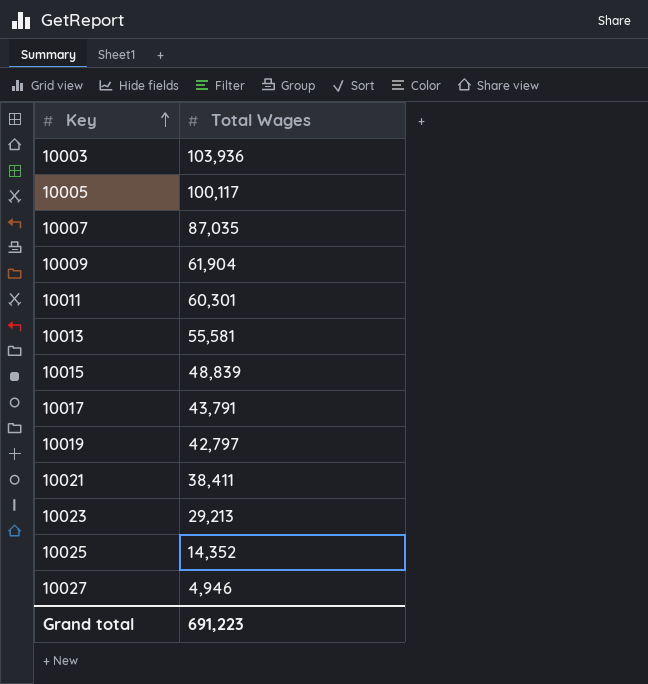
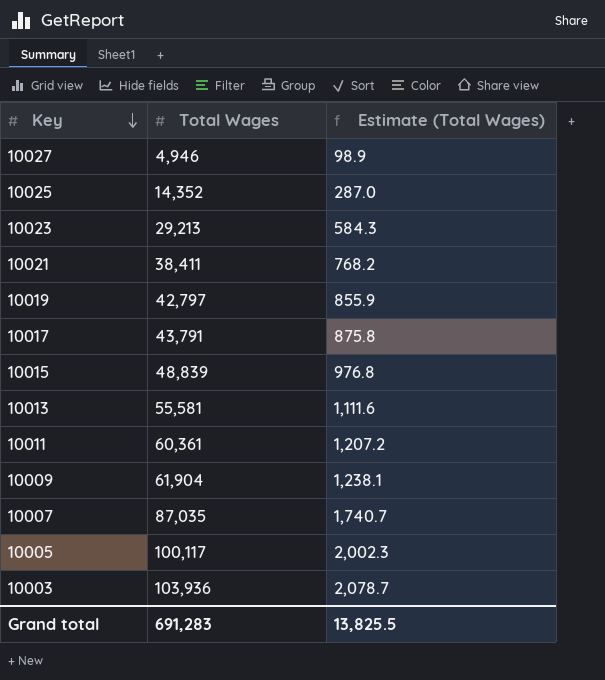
row order: Key ascending -> Key descending
column Estimate (Total Wages) | formula: none -> [Total Wages] * 0.02
10011 | Total Wages: 60,301 -> 60,361
Grand total | Total Wages: 691,223 -> 691,283

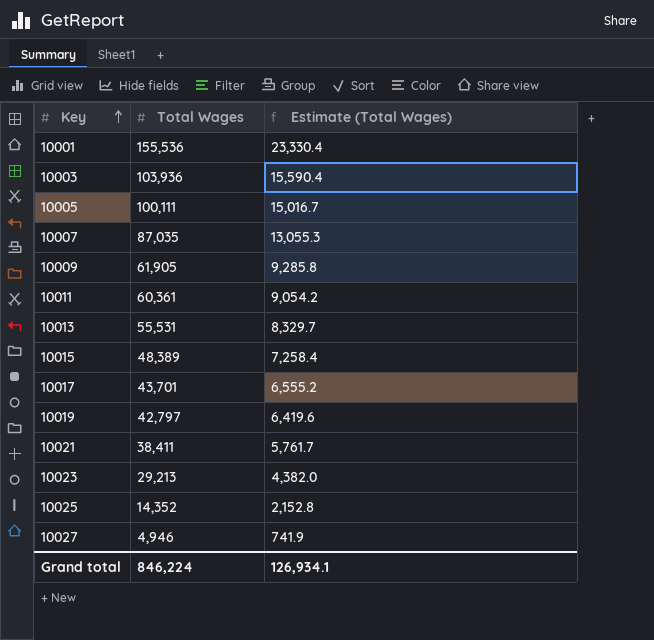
row order: Key descending -> Key ascending
column Estimate (Total Wages) | formula: [Total Wages] * 0.02 -> [Total Wages] * 0.15
row 10001: none -> 155,536 | 23,330.4
10005 | Total Wages: 100,117 -> 100,111
10009 | Total Wages: 61,904 -> 61,905
10013 | Total Wages: 55,581 -> 55,531
10015 | Total Wages: 48,839 -> 48,389
10017 | Total Wages: 43,791 -> 43,701
Grand total | Total Wages: 691,283 -> 846,224
Grand total | Estimate (Total Wages): 13,825.5 -> 126,934.1

